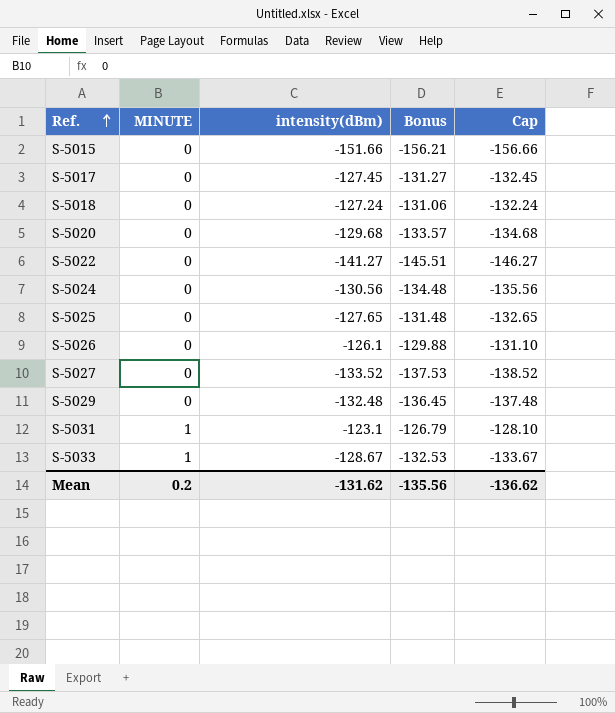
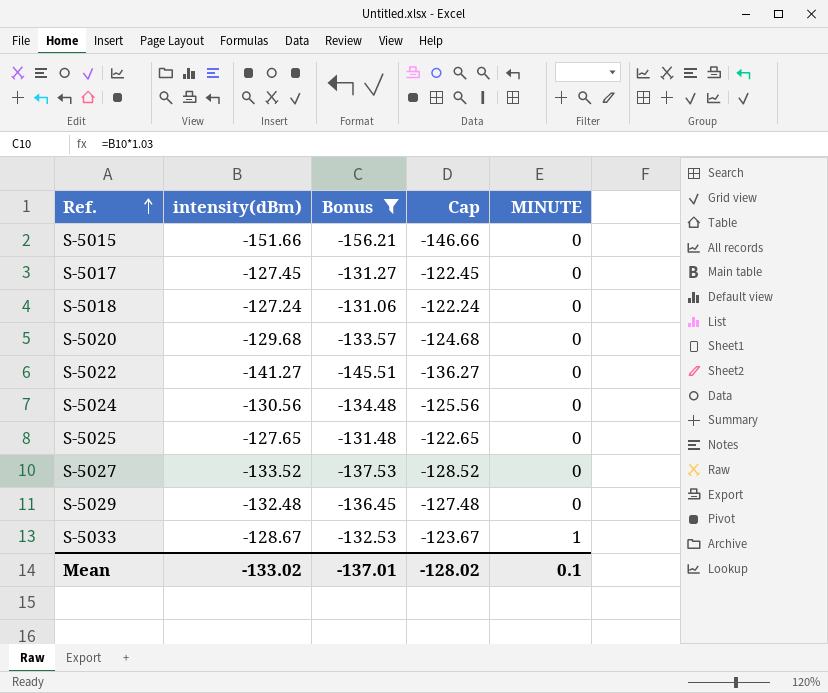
filter: none -> Bonus <= -131.06
column Cap | formula: [intensity(dBm)] - 5 -> [intensity(dBm)] + 5
column MINUTE | position: 2 -> 5
Mean | intensity(dBm): -131.62 -> -133.02
Mean | Bonus: -135.56 -> -137.01
Mean | Cap: -136.62 -> -128.02
Mean | MINUTE: 0.2 -> 0.1

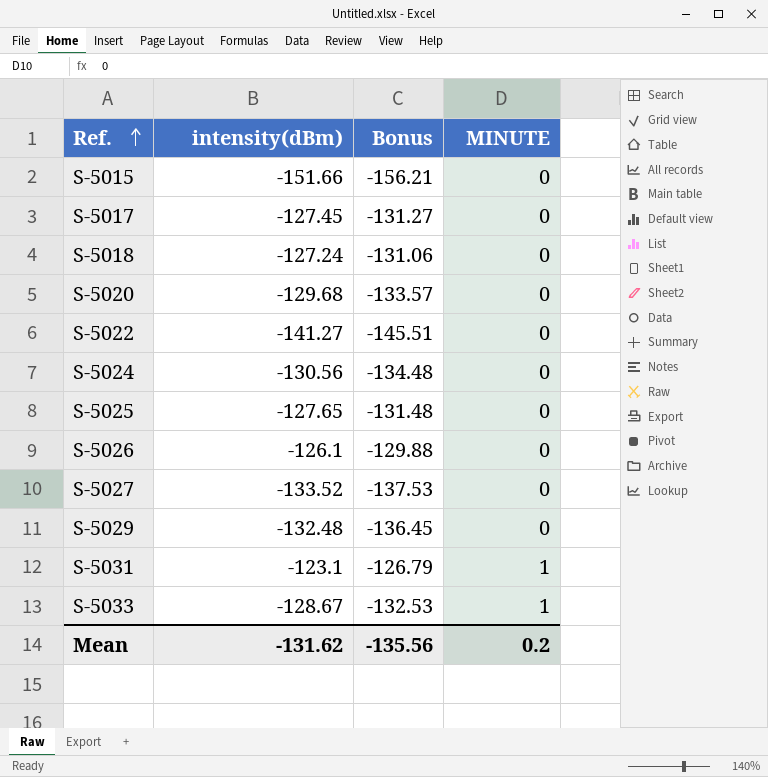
filter: Bonus <= -131.06 -> none
column Cap | formula: [intensity(dBm)] + 5 -> none
Mean | intensity(dBm): -133.02 -> -131.62
Mean | Bonus: -137.01 -> -135.56
Mean | MINUTE: 0.1 -> 0.2

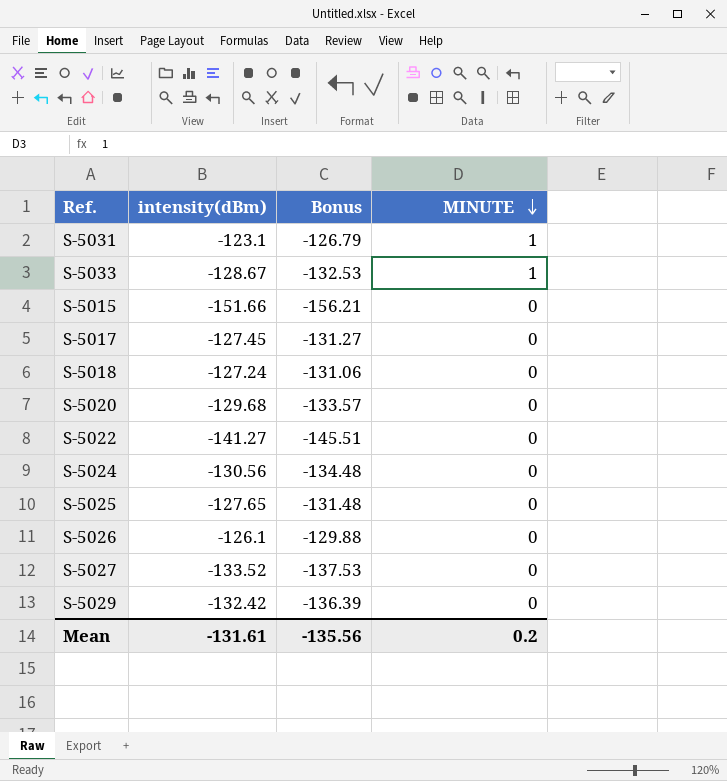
row order: Ref. ascending -> MINUTE descending
S-5029 | intensity(dBm): -132.48 -> -132.42
S-5029 | Bonus: -136.45 -> -136.39
Mean | intensity(dBm): -131.62 -> -131.61

